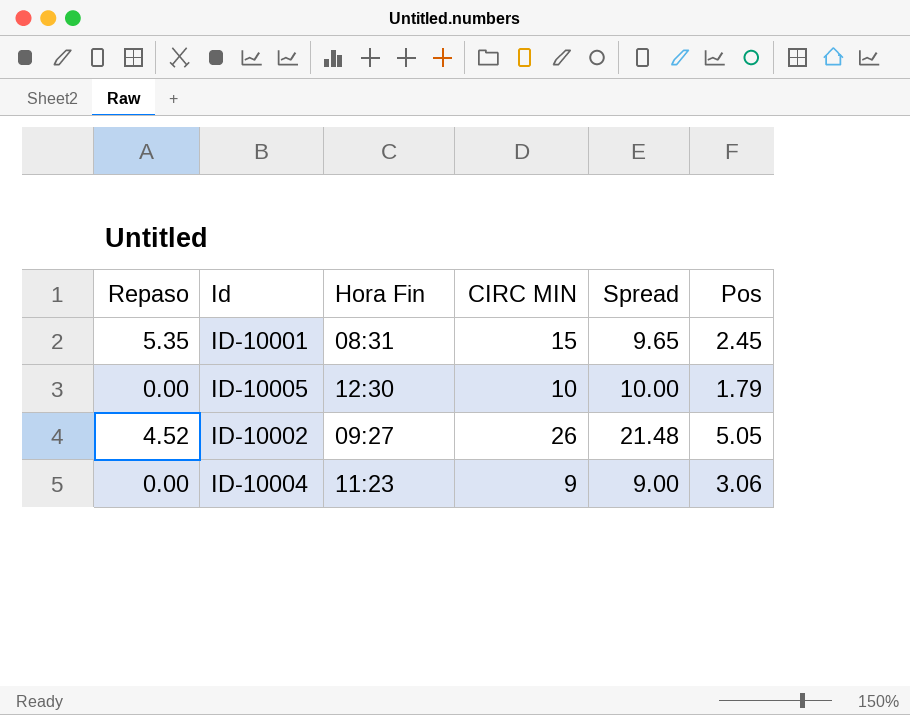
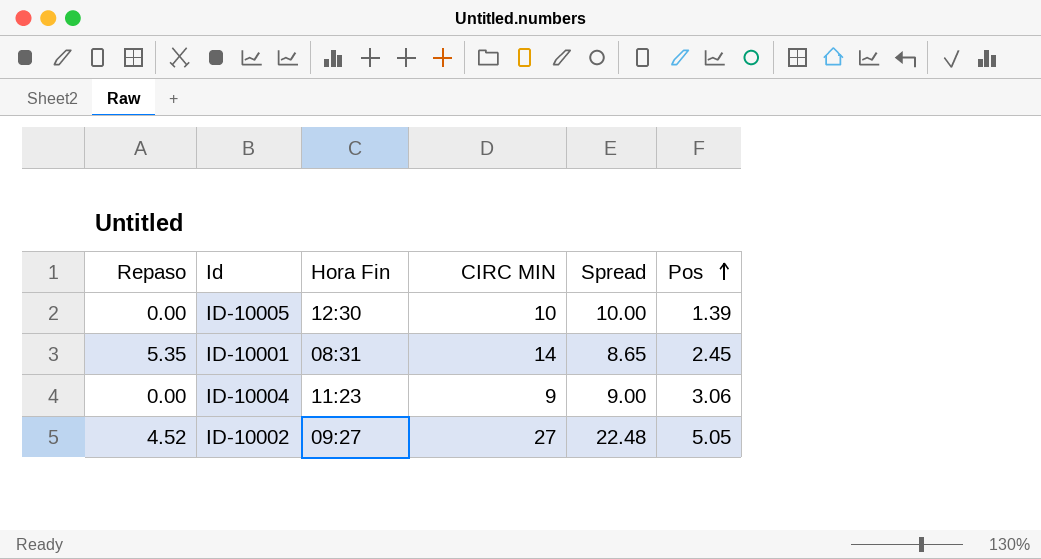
row order: none -> Pos ascending
ID-10005 | Pos: 1.79 -> 1.39
ID-10001 | CIRC MIN: 15 -> 14
ID-10001 | Spread: 9.65 -> 8.65
ID-10002 | CIRC MIN: 26 -> 27
ID-10002 | Spread: 21.48 -> 22.48

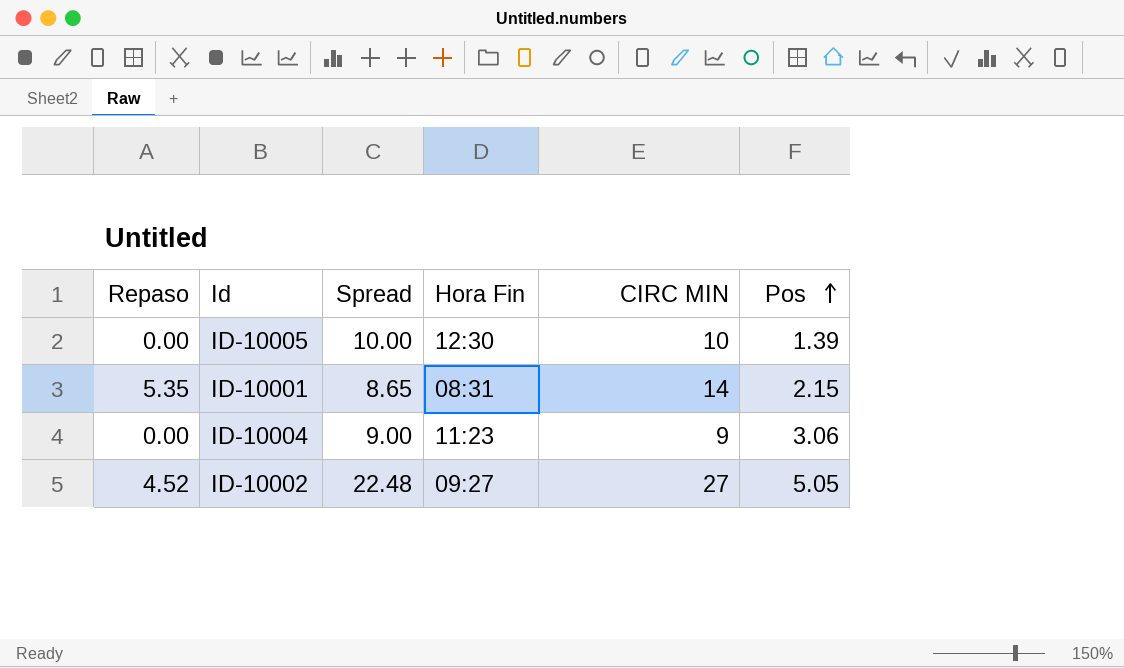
column Spread | position: 5 -> 3
ID-10001 | Pos: 2.45 -> 2.15

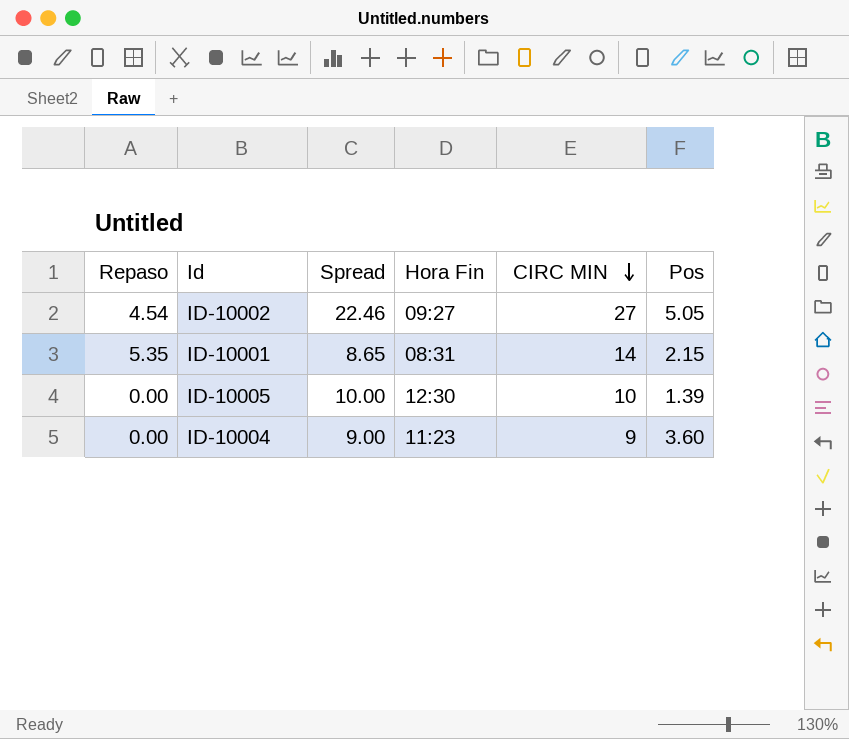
row order: Pos ascending -> CIRC MIN descending
ID-10002 | Repaso: 4.52 -> 4.54
ID-10002 | Spread: 22.48 -> 22.46
ID-10004 | Pos: 3.06 -> 3.60

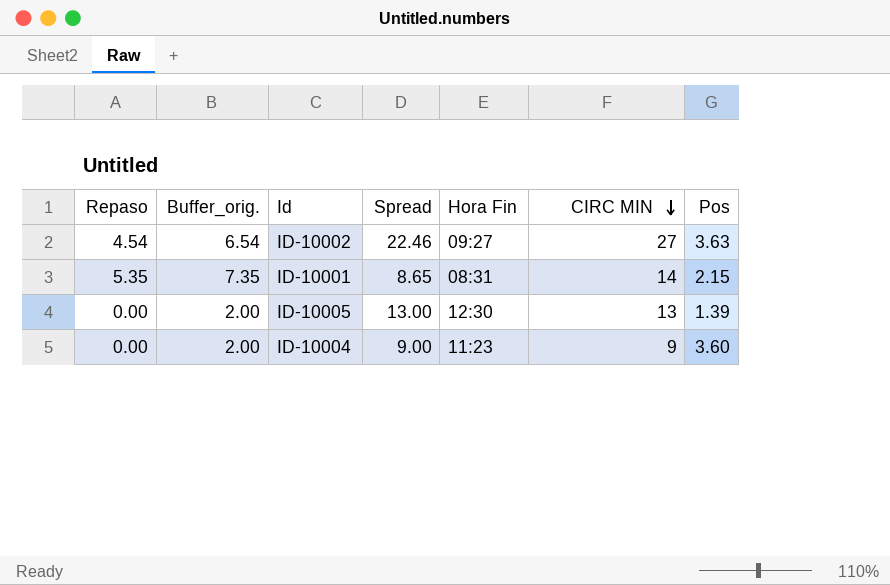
column Buffer_orig. | formula: none -> [Repaso] + 2
ID-10002 | Pos: 5.05 -> 3.63
ID-10005 | Spread: 10.00 -> 13.00
ID-10005 | CIRC MIN: 10 -> 13

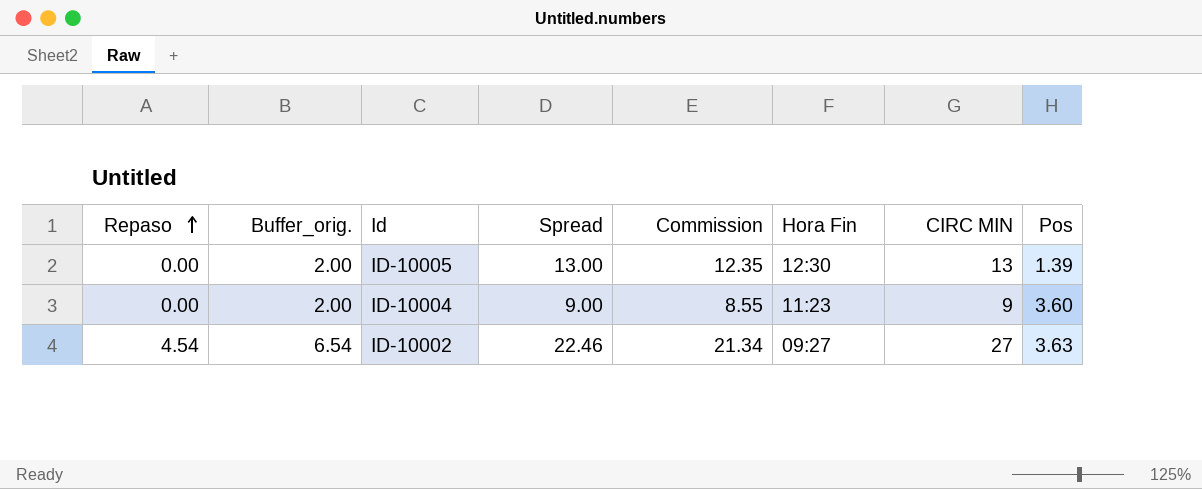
row order: CIRC MIN descending -> Repaso ascending
column Commission | formula: none -> [Spread] * 0.95
row ID-10001: 5.35 | 7.35 | 8.65 | 08:31 | 14 | 2.15 -> none

